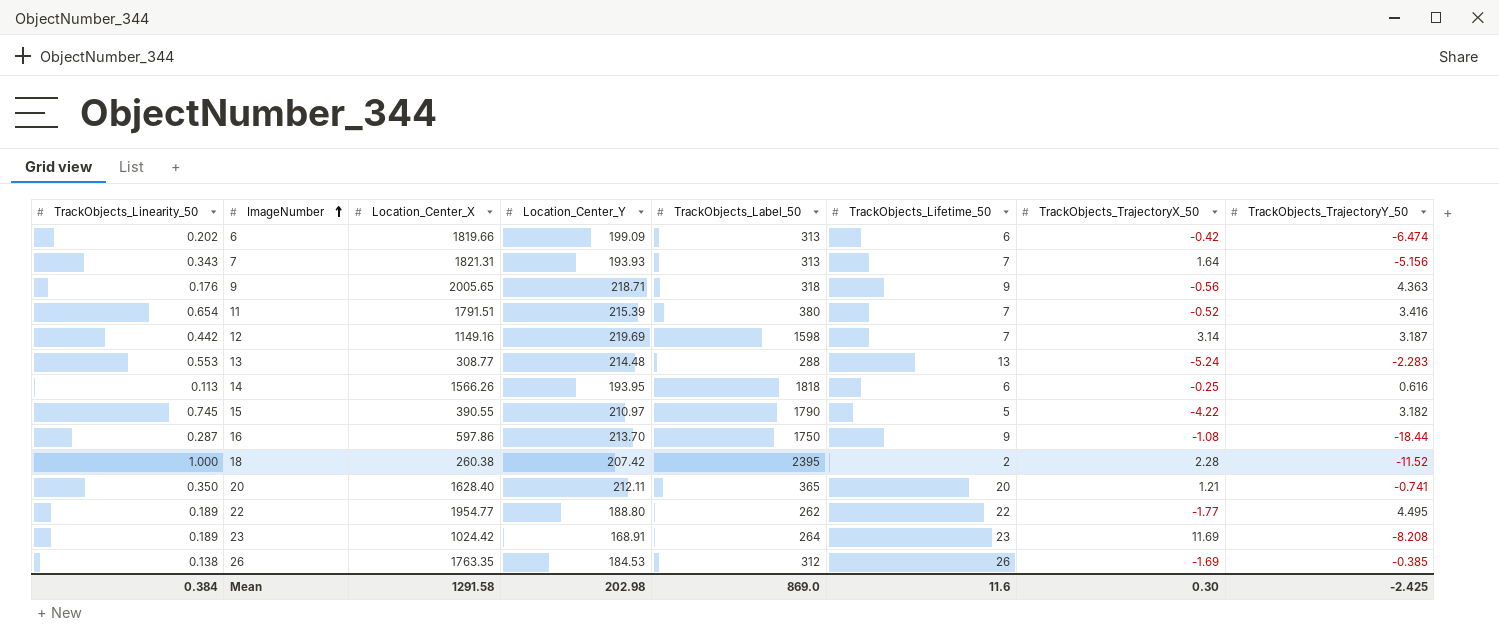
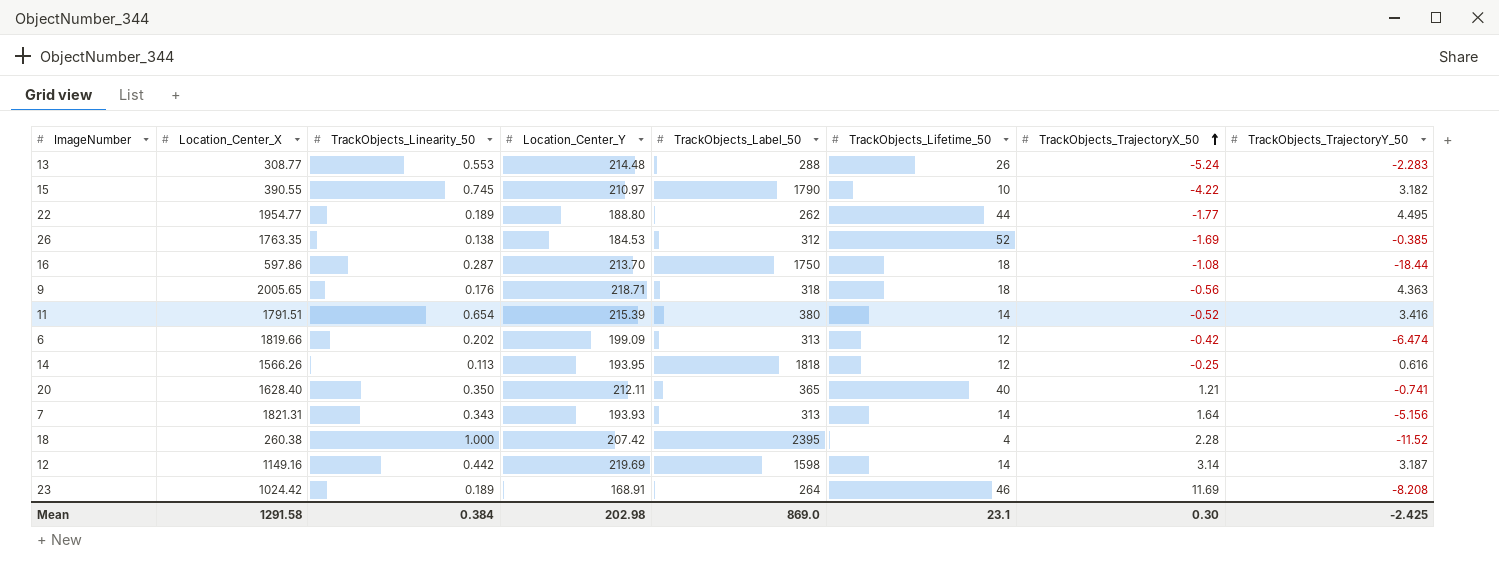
row order: ImageNumber ascending -> TrackObjects_TrajectoryX_50 ascending
column TrackObjects_Linearity_50 | position: 1 -> 3
13 | TrackObjects_Lifetime_50: 13 -> 26
15 | TrackObjects_Lifetime_50: 5 -> 10
22 | TrackObjects_Lifetime_50: 22 -> 44
26 | TrackObjects_Lifetime_50: 26 -> 52
16 | TrackObjects_Lifetime_50: 9 -> 18
9 | TrackObjects_Lifetime_50: 9 -> 18
11 | TrackObjects_Lifetime_50: 7 -> 14
6 | TrackObjects_Lifetime_50: 6 -> 12
14 | TrackObjects_Lifetime_50: 6 -> 12
20 | TrackObjects_Lifetime_50: 20 -> 40
7 | TrackObjects_Lifetime_50: 7 -> 14
18 | TrackObjects_Lifetime_50: 2 -> 4
12 | TrackObjects_Lifetime_50: 7 -> 14
23 | TrackObjects_Lifetime_50: 23 -> 46
Mean | TrackObjects_Lifetime_50: 11.6 -> 23.1

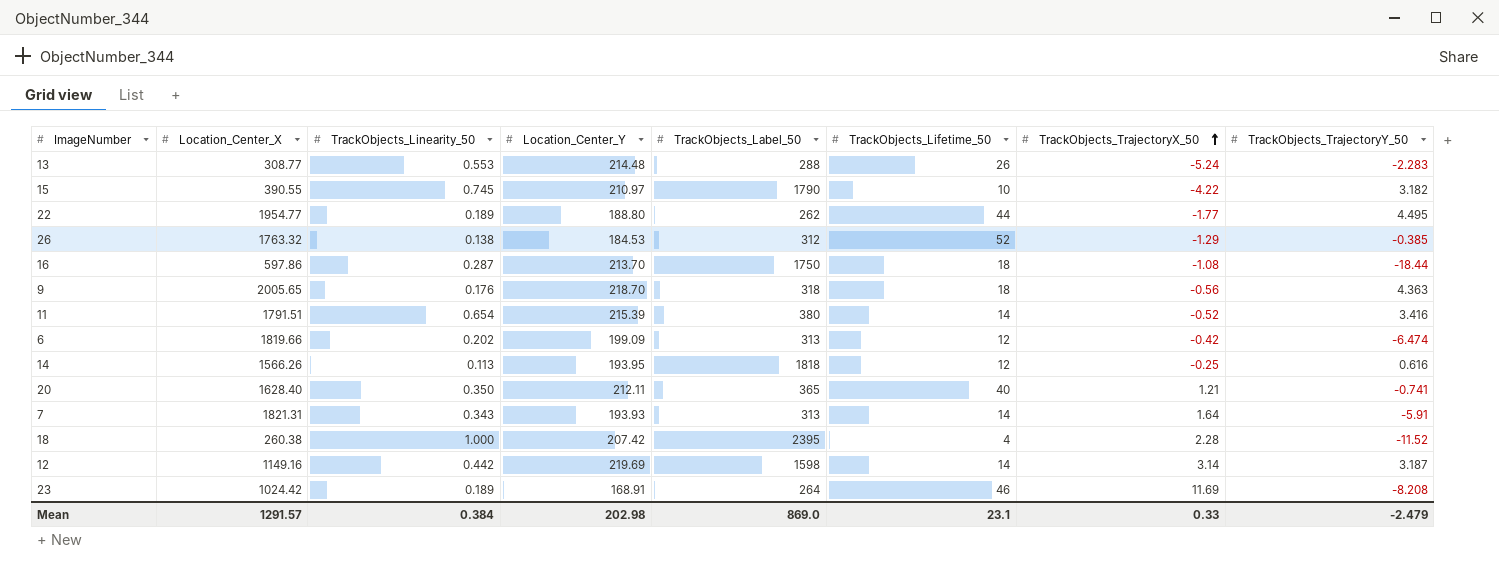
26 | Location_Center_X: 1763.35 -> 1763.32
26 | TrackObjects_TrajectoryX_50: -1.69 -> -1.29
9 | Location_Center_Y: 218.71 -> 218.70
7 | TrackObjects_TrajectoryY_50: -5.156 -> -5.91
Mean | Location_Center_X: 1291.58 -> 1291.57
Mean | TrackObjects_TrajectoryX_50: 0.30 -> 0.33
Mean | TrackObjects_TrajectoryY_50: -2.425 -> -2.479

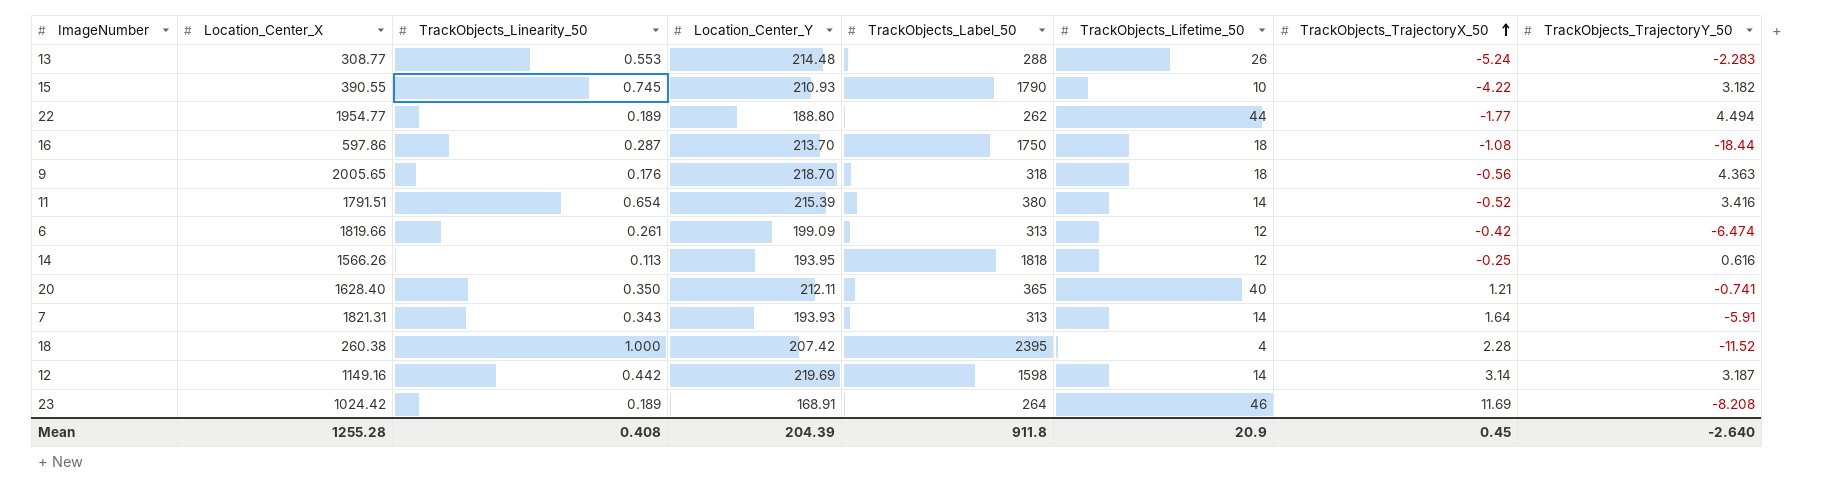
row 26: 1763.32 | 0.138 | 184.53 | 312 | 52 | -1.29 | -0.385 -> none
15 | Location_Center_Y: 210.97 -> 210.93
22 | TrackObjects_TrajectoryY_50: 4.495 -> 4.494
6 | TrackObjects_Linearity_50: 0.202 -> 0.261
Mean | Location_Center_X: 1291.57 -> 1255.28
Mean | TrackObjects_Linearity_50: 0.384 -> 0.408
Mean | Location_Center_Y: 202.98 -> 204.39
Mean | TrackObjects_Label_50: 869.0 -> 911.8
Mean | TrackObjects_Lifetime_50: 23.1 -> 20.9
Mean | TrackObjects_TrajectoryX_50: 0.33 -> 0.45
Mean | TrackObjects_TrajectoryY_50: -2.479 -> -2.640

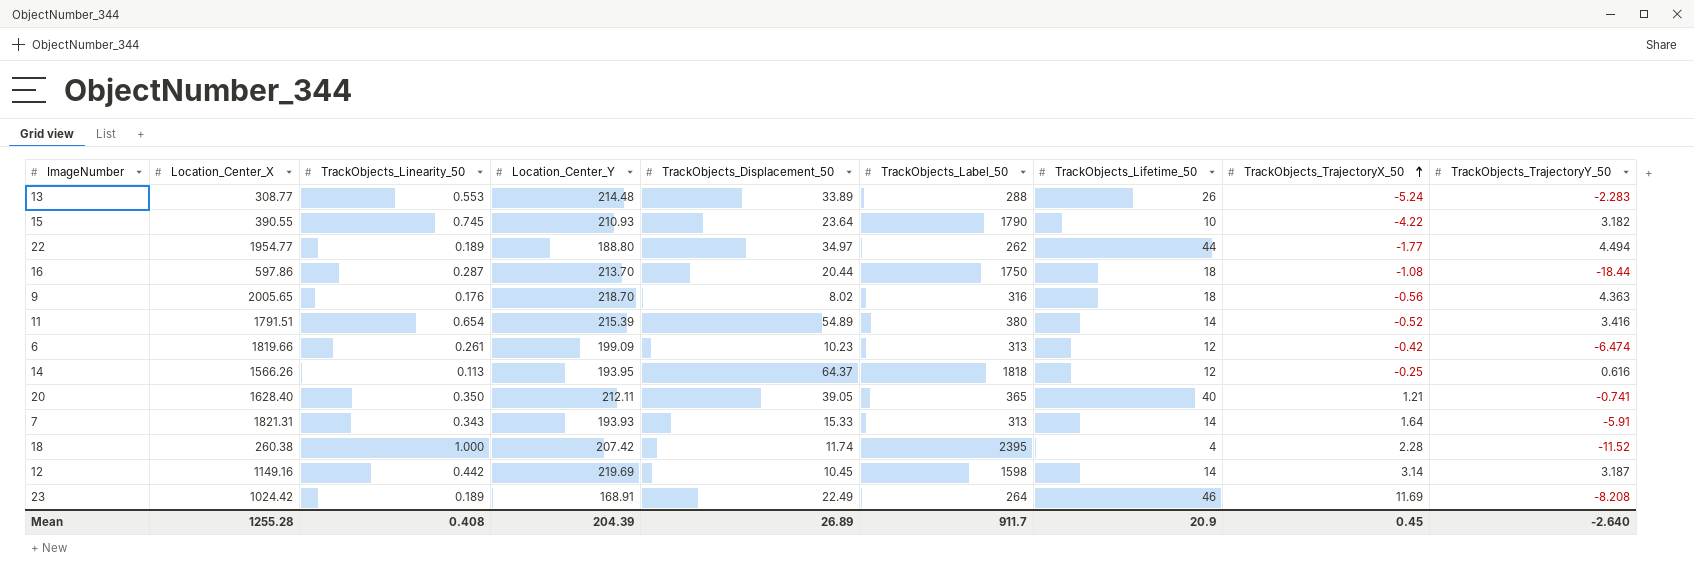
column TrackObjects_Displacement_50 | position: none -> 5
9 | TrackObjects_Label_50: 318 -> 316
Mean | TrackObjects_Label_50: 911.8 -> 911.7

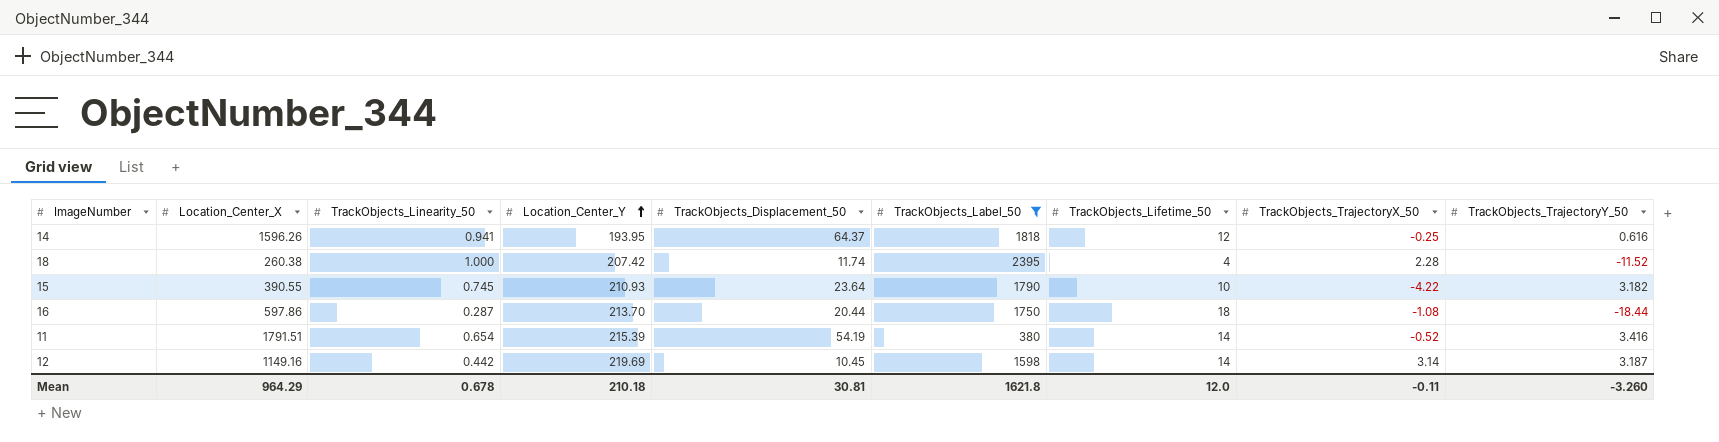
filter: none -> TrackObjects_Label_50 >= 380
row order: TrackObjects_TrajectoryX_50 ascending -> Location_Center_Y ascending
14 | Location_Center_X: 1566.26 -> 1596.26
14 | TrackObjects_Linearity_50: 0.113 -> 0.941
11 | TrackObjects_Displacement_50: 54.89 -> 54.19
Mean | Location_Center_X: 1255.28 -> 964.29
Mean | TrackObjects_Linearity_50: 0.408 -> 0.678
Mean | Location_Center_Y: 204.39 -> 210.18
Mean | TrackObjects_Displacement_50: 26.89 -> 30.81
Mean | TrackObjects_Label_50: 911.7 -> 1621.8
Mean | TrackObjects_Lifetime_50: 20.9 -> 12.0
Mean | TrackObjects_TrajectoryX_50: 0.45 -> -0.11
Mean | TrackObjects_TrajectoryY_50: -2.640 -> -3.260

